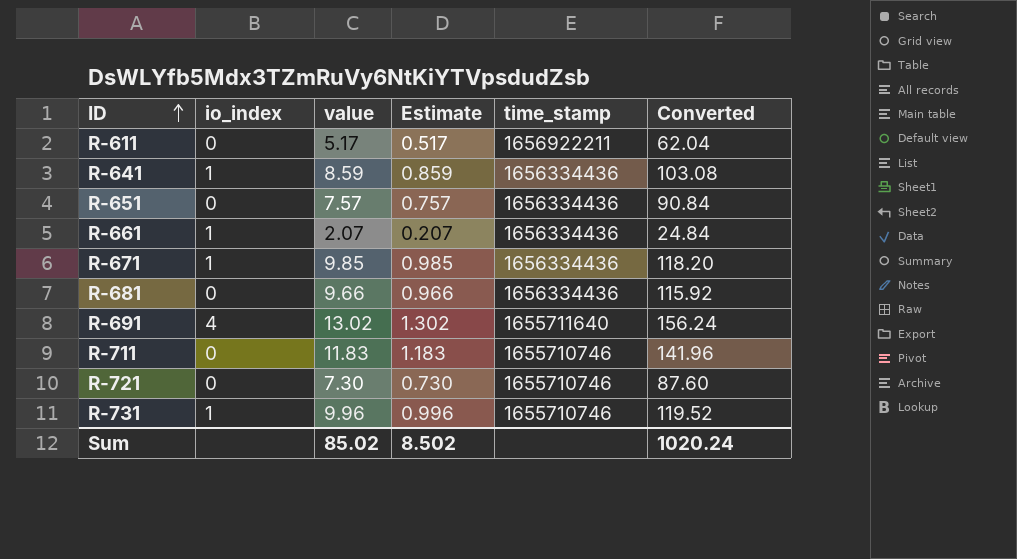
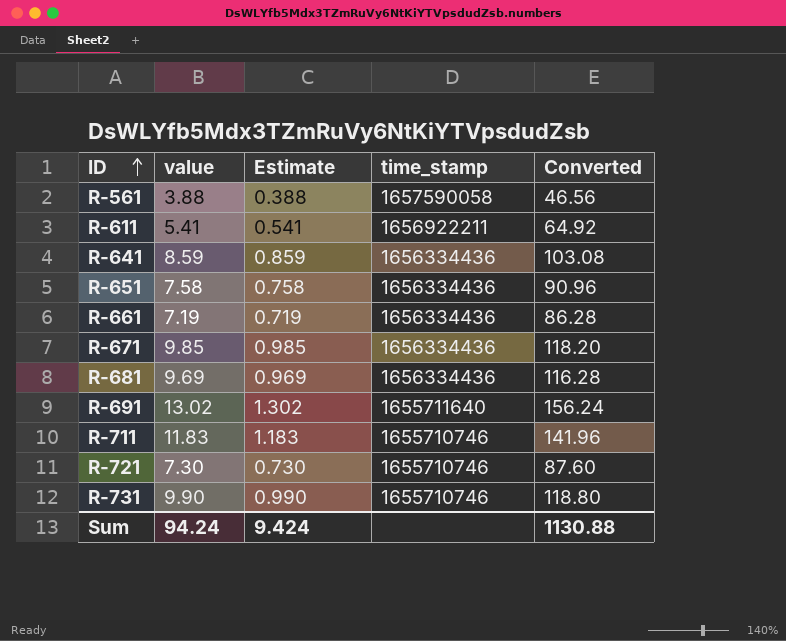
column io_index | position: 2 -> none
row R-561: none -> 3.88 | 0.388 | 1657590058 | 46.56
R-611 | value: 5.17 -> 5.41
R-611 | Estimate: 0.517 -> 0.541
R-611 | Converted: 62.04 -> 64.92
R-651 | value: 7.57 -> 7.58
R-651 | Estimate: 0.757 -> 0.758
R-651 | Converted: 90.84 -> 90.96
R-661 | value: 2.07 -> 7.19
R-661 | Estimate: 0.207 -> 0.719
R-661 | Converted: 24.84 -> 86.28
R-681 | value: 9.66 -> 9.69
R-681 | Estimate: 0.966 -> 0.969
R-681 | Converted: 115.92 -> 116.28
R-731 | value: 9.96 -> 9.90
R-731 | Estimate: 0.996 -> 0.990
R-731 | Converted: 119.52 -> 118.80
Sum | value: 85.02 -> 94.24
Sum | Estimate: 8.502 -> 9.424
Sum | Converted: 1020.24 -> 1130.88

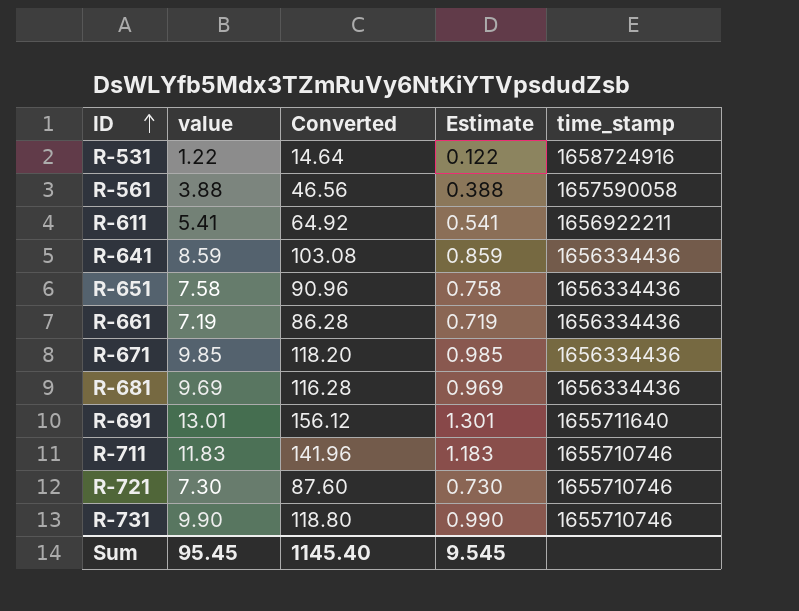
column Converted | position: 5 -> 3
row R-531: none -> 1.22 | 14.64 | 0.122 | 1658724916
R-691 | value: 13.02 -> 13.01
R-691 | Converted: 156.24 -> 156.12
R-691 | Estimate: 1.302 -> 1.301
Sum | value: 94.24 -> 95.45
Sum | Converted: 1130.88 -> 1145.40
Sum | Estimate: 9.424 -> 9.545

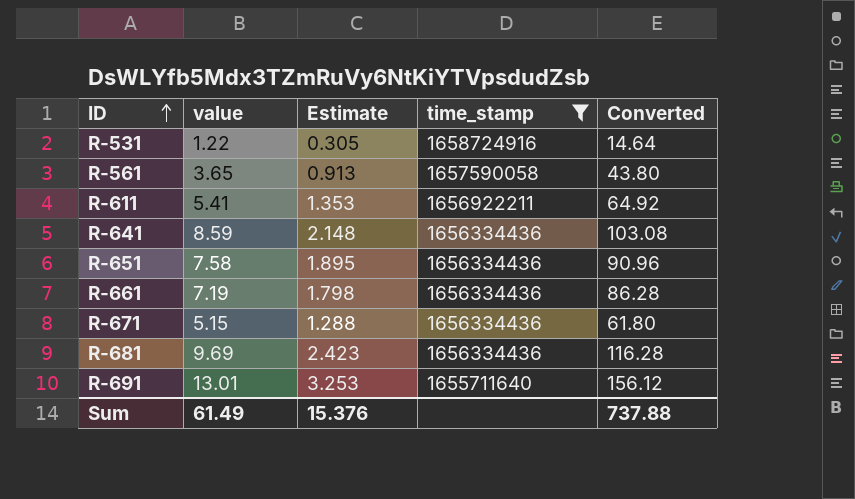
filter: none -> time_stamp != 1655710746
column Estimate | formula: [value] * 0.1 -> [value] * 0.25
column Converted | position: 3 -> 5
R-561 | value: 3.88 -> 3.65
R-561 | Converted: 46.56 -> 43.80
R-671 | value: 9.85 -> 5.15
R-671 | Converted: 118.20 -> 61.80
Sum | value: 95.45 -> 61.49
Sum | Estimate: 9.545 -> 15.376
Sum | Converted: 1145.40 -> 737.88

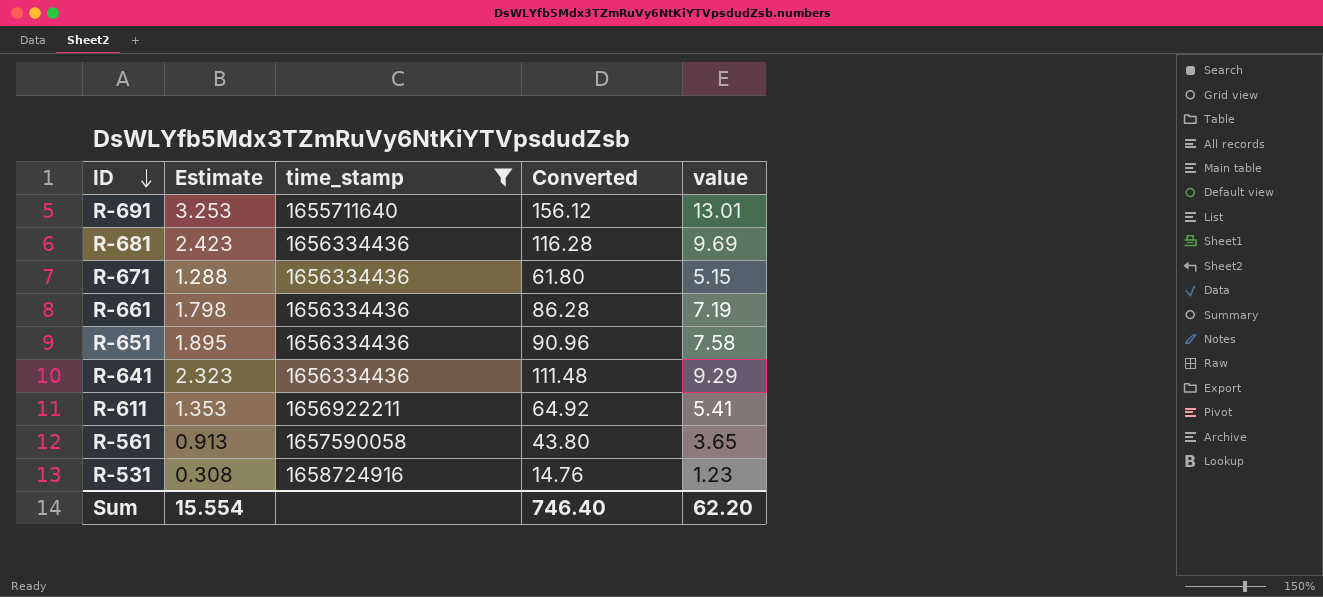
row order: ID ascending -> ID descending
column value | position: 2 -> 5
R-641 | Estimate: 2.148 -> 2.323
R-641 | Converted: 103.08 -> 111.48
R-641 | value: 8.59 -> 9.29
R-531 | Estimate: 0.305 -> 0.308
R-531 | Converted: 14.64 -> 14.76
R-531 | value: 1.22 -> 1.23
Sum | Estimate: 15.376 -> 15.554
Sum | Converted: 737.88 -> 746.40
Sum | value: 61.49 -> 62.20

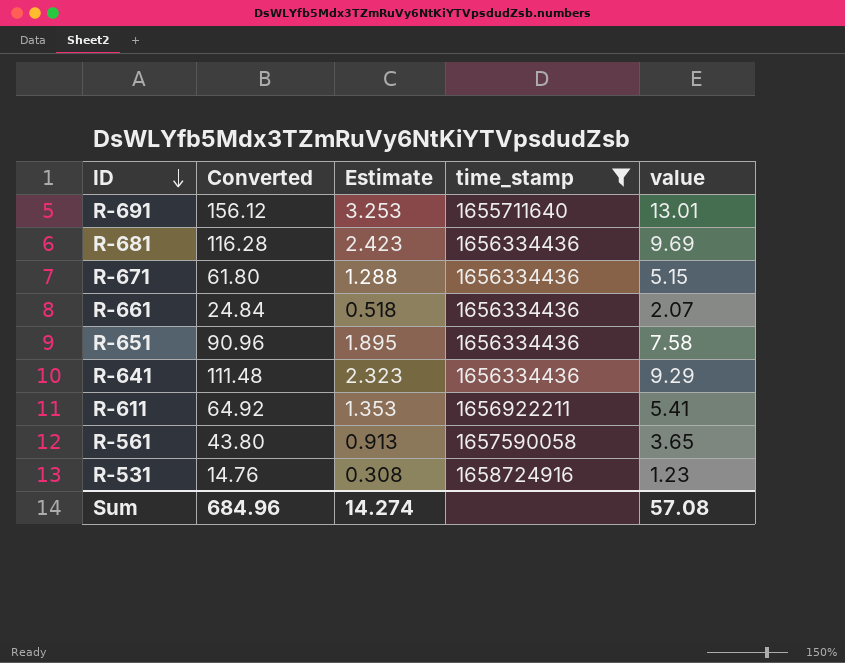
column Converted | position: 4 -> 2
R-661 | Converted: 86.28 -> 24.84
R-661 | Estimate: 1.798 -> 0.518
R-661 | value: 7.19 -> 2.07
Sum | Converted: 746.40 -> 684.96
Sum | Estimate: 15.554 -> 14.274
Sum | value: 62.20 -> 57.08

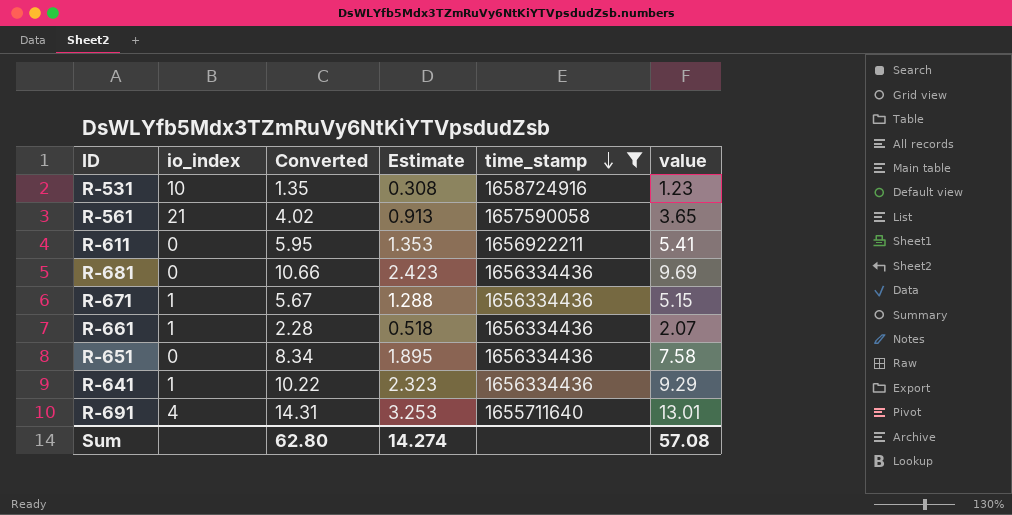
row order: ID descending -> time_stamp descending
column io_index | position: none -> 2
column Converted | formula: [value] * 12 -> [value] * 1.1
Sum | Converted: 684.96 -> 62.80

